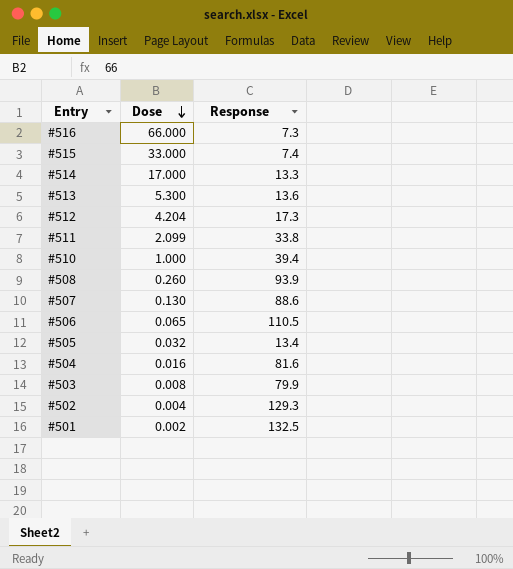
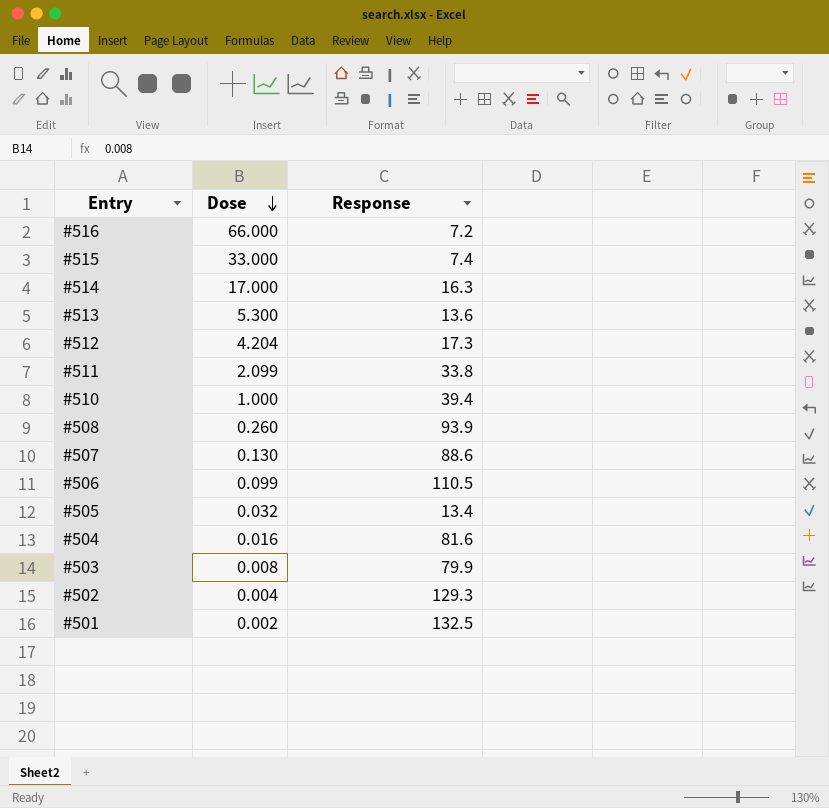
#516 | Response: 7.3 -> 7.2
#514 | Response: 13.3 -> 16.3
#506 | Dose: 0.065 -> 0.099

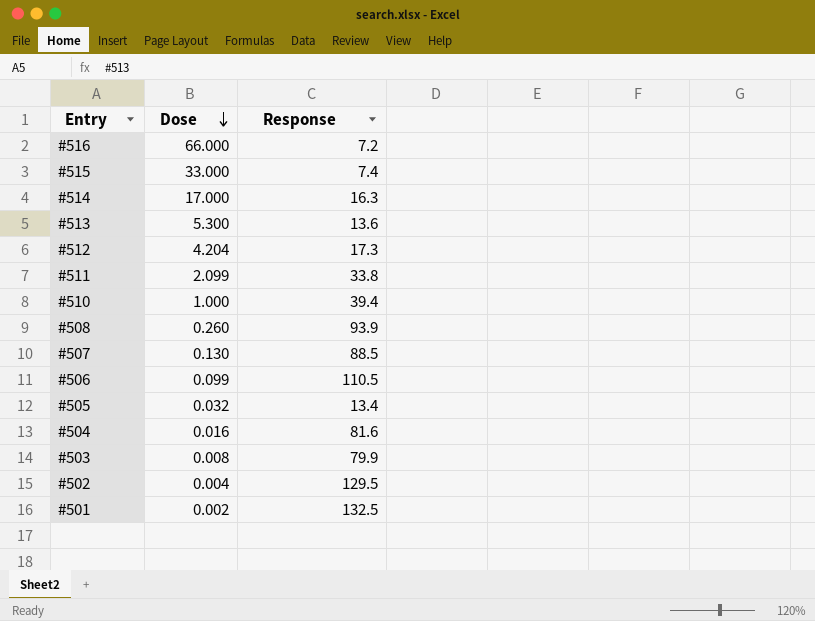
#507 | Response: 88.6 -> 88.5
#502 | Response: 129.3 -> 129.5

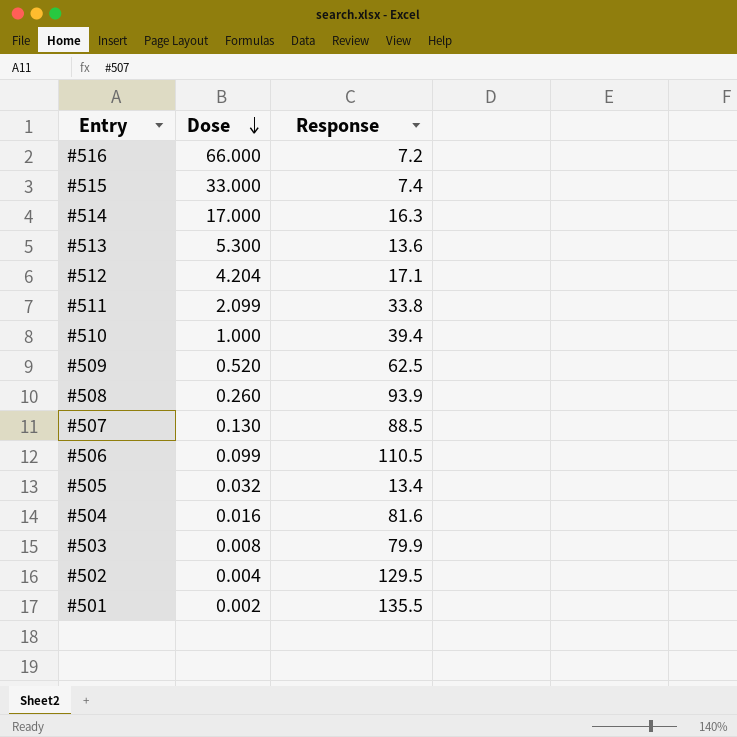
#512 | Response: 17.3 -> 17.1
row #509: none -> 0.520 | 62.5
#501 | Response: 132.5 -> 135.5

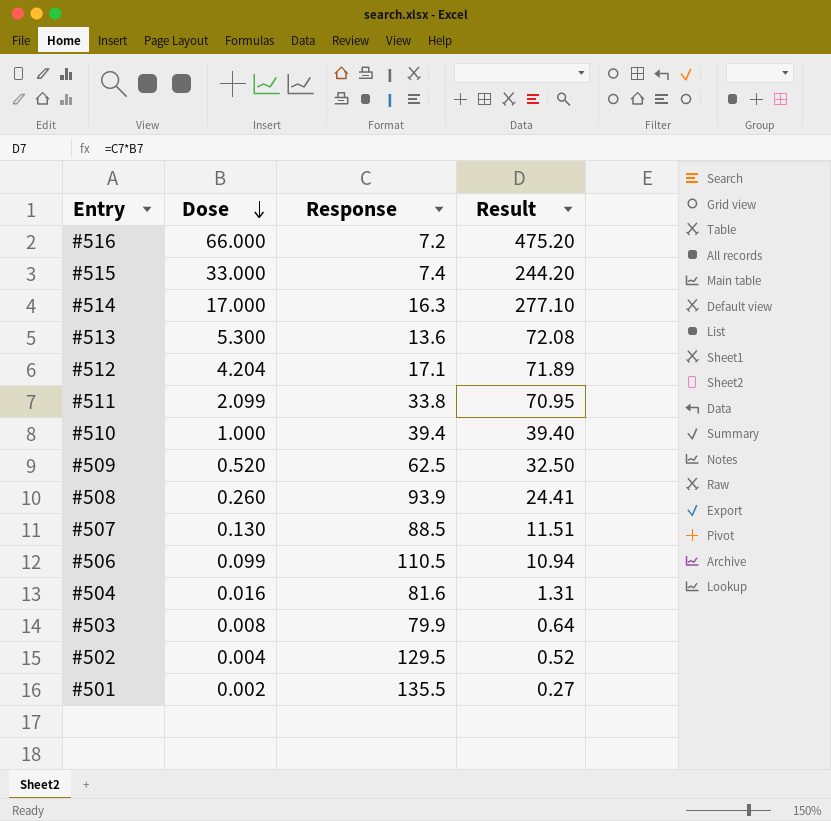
column Result | formula: none -> [Dose] * [Response]
row #505: 0.032 | 13.4 -> none

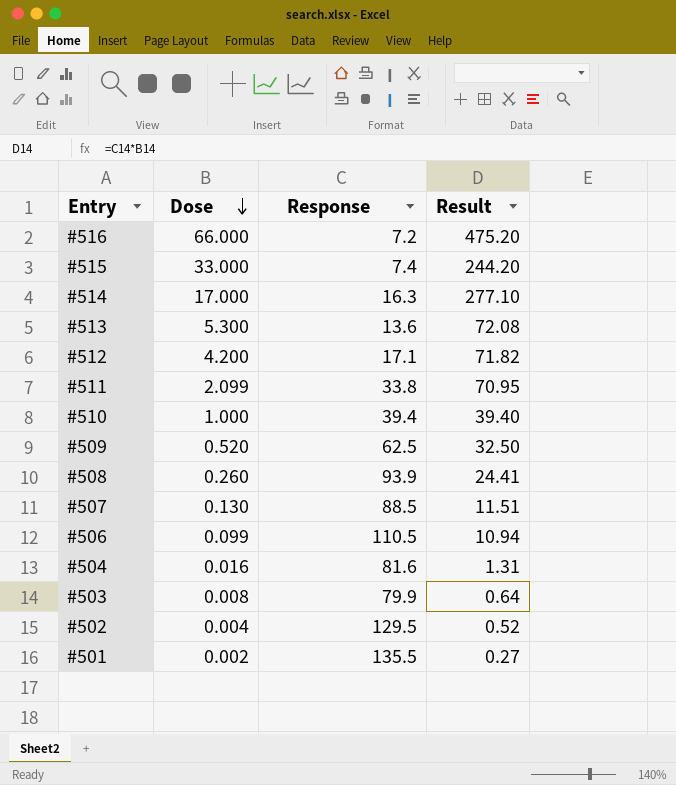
#512 | Dose: 4.204 -> 4.200
#512 | Result: 71.89 -> 71.82

